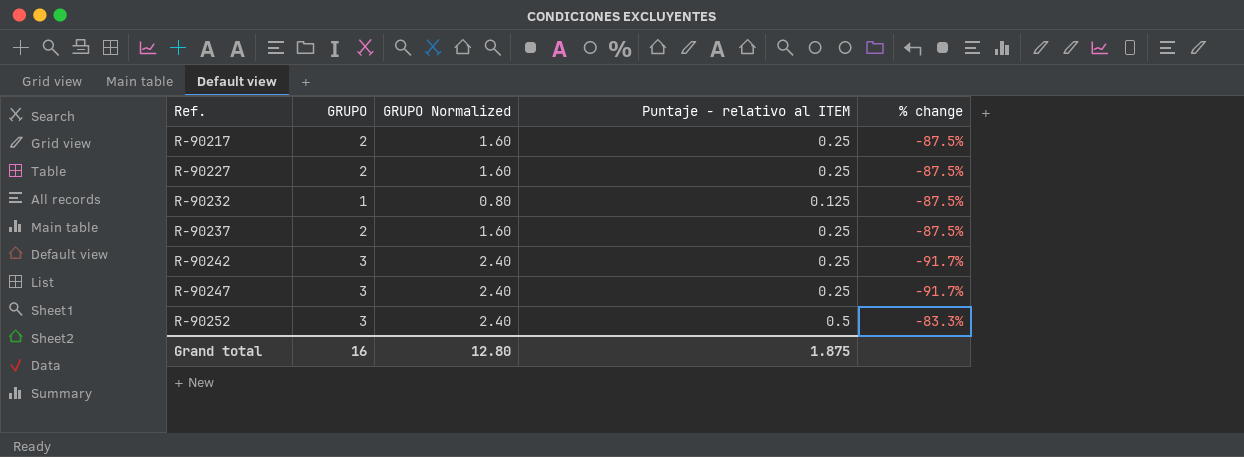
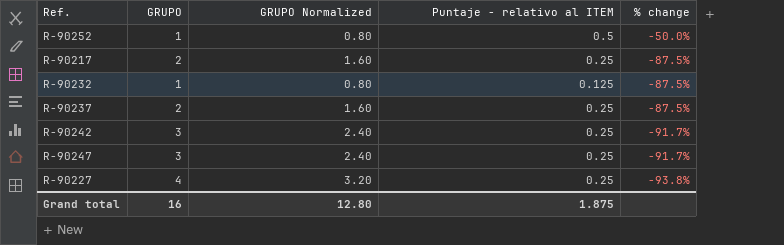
row order: Ref. ascending -> % change descending
R-90252 | GRUPO: 3 -> 1
R-90252 | GRUPO Normalized: 2.40 -> 0.80
R-90252 | % change: -83.3% -> -50.0%
R-90227 | GRUPO: 2 -> 4
R-90227 | GRUPO Normalized: 1.60 -> 3.20
R-90227 | % change: -87.5% -> -93.8%

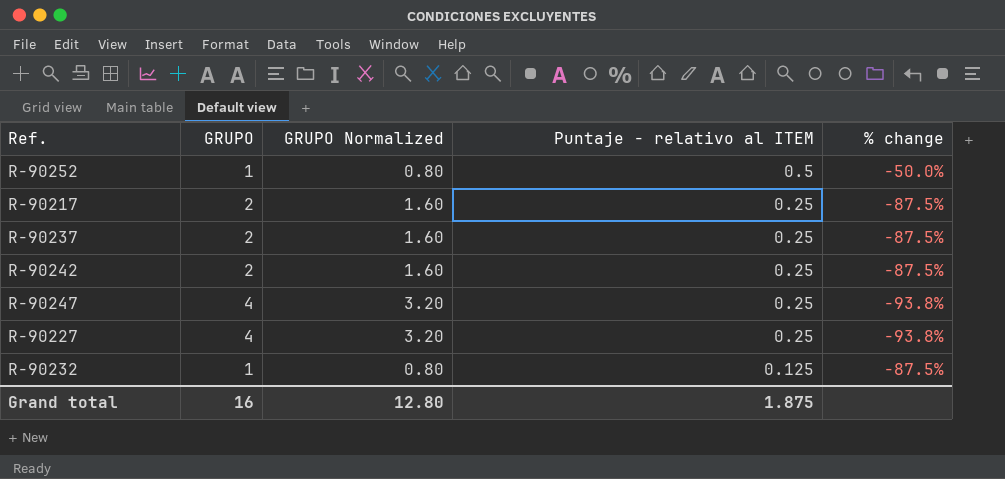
row order: % change descending -> Puntaje - relativo al ITEM descending
R-90242 | GRUPO: 3 -> 2
R-90242 | GRUPO Normalized: 2.40 -> 1.60
R-90242 | % change: -91.7% -> -87.5%
R-90247 | GRUPO: 3 -> 4
R-90247 | GRUPO Normalized: 2.40 -> 3.20
R-90247 | % change: -91.7% -> -93.8%

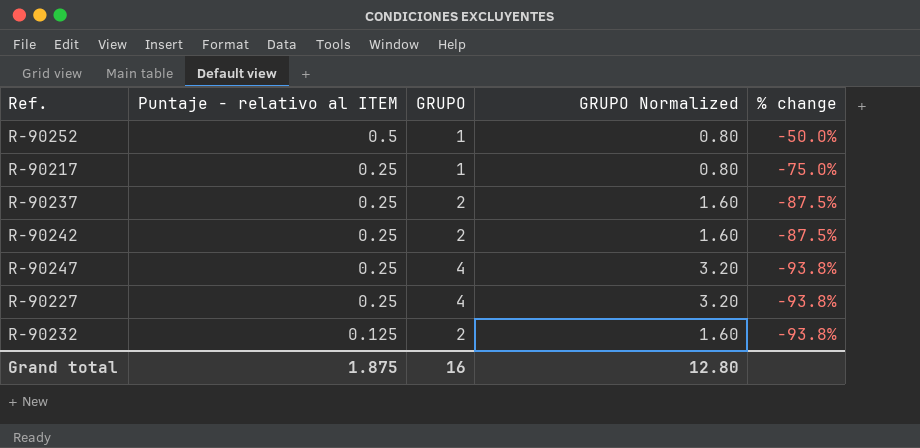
column Puntaje - relativo al ITEM | position: 4 -> 2
R-90217 | GRUPO: 2 -> 1
R-90217 | GRUPO Normalized: 1.60 -> 0.80
R-90217 | % change: -87.5% -> -75.0%
R-90232 | GRUPO: 1 -> 2
R-90232 | GRUPO Normalized: 0.80 -> 1.60
R-90232 | % change: -87.5% -> -93.8%

